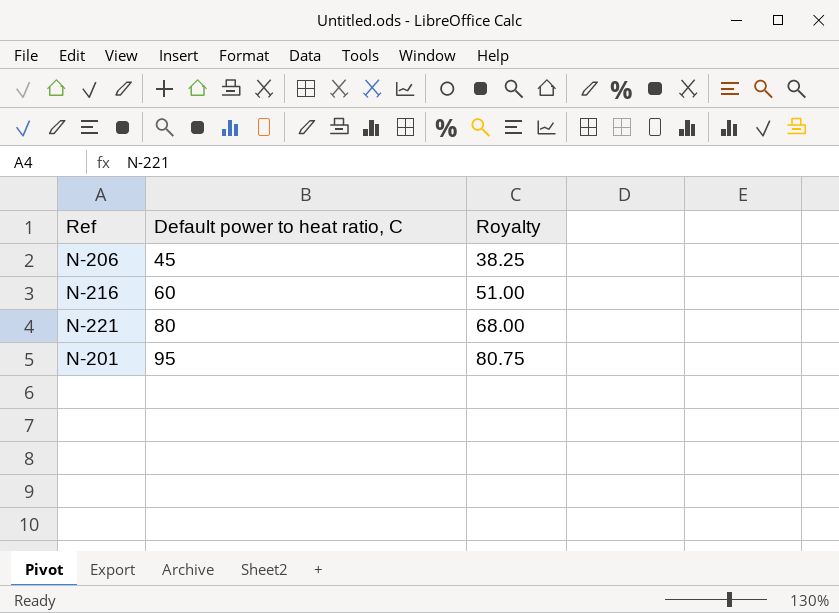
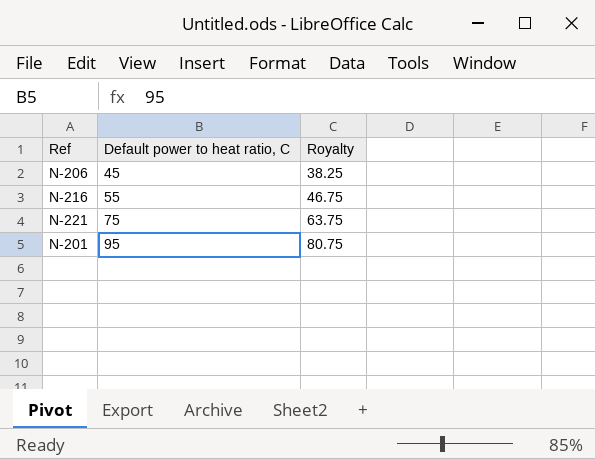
N-216 | Default power to heat ratio, C: 60 -> 55
N-216 | Royalty: 51.00 -> 46.75
N-221 | Default power to heat ratio, C: 80 -> 75
N-221 | Royalty: 68.00 -> 63.75

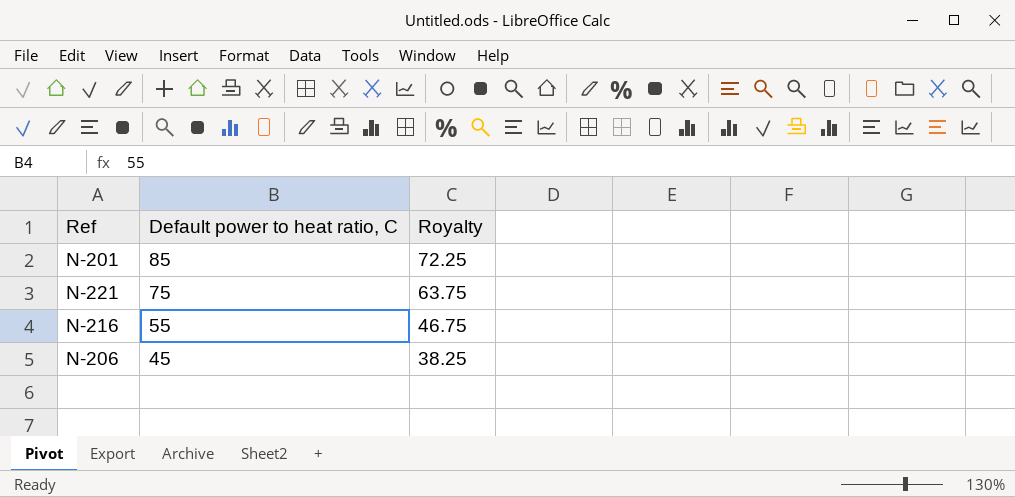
row order: Default power to heat ratio, C ascending -> Default power to heat ratio, C descending
N-201 | Default power to heat ratio, C: 95 -> 85
N-201 | Royalty: 80.75 -> 72.25

